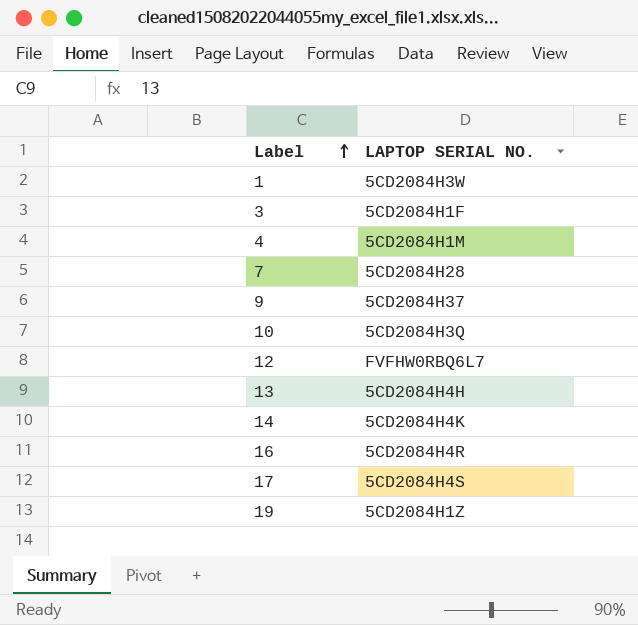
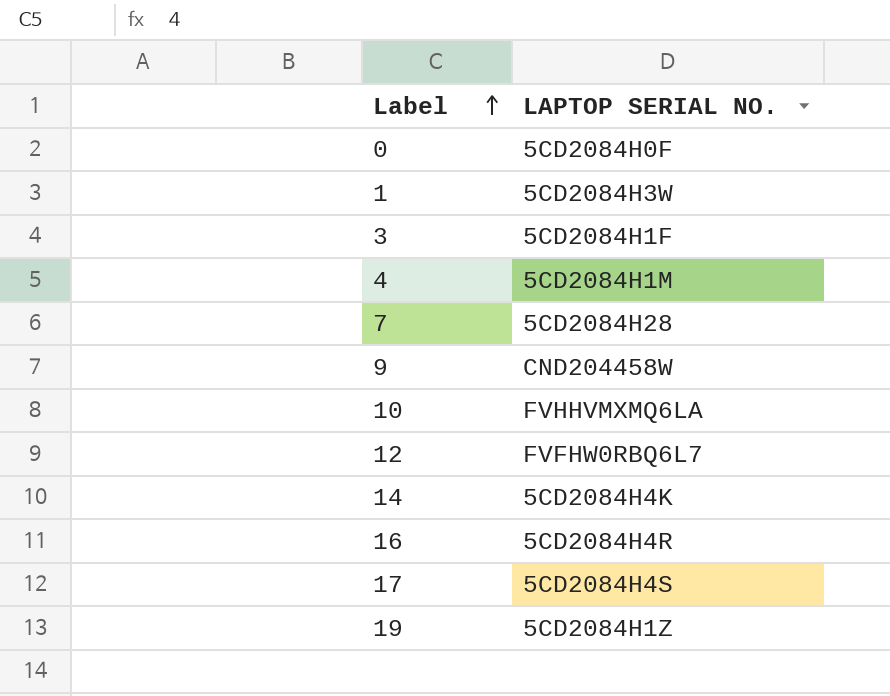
row 13: 5CD2084H4H -> none
row 0: none -> 5CD2084H0F
9 | LAPTOP SERIAL NO.: 5CD2084H37 -> CND204458W
10 | LAPTOP SERIAL NO.: 5CD2084H3Q -> FVHHVMXMQ6LA

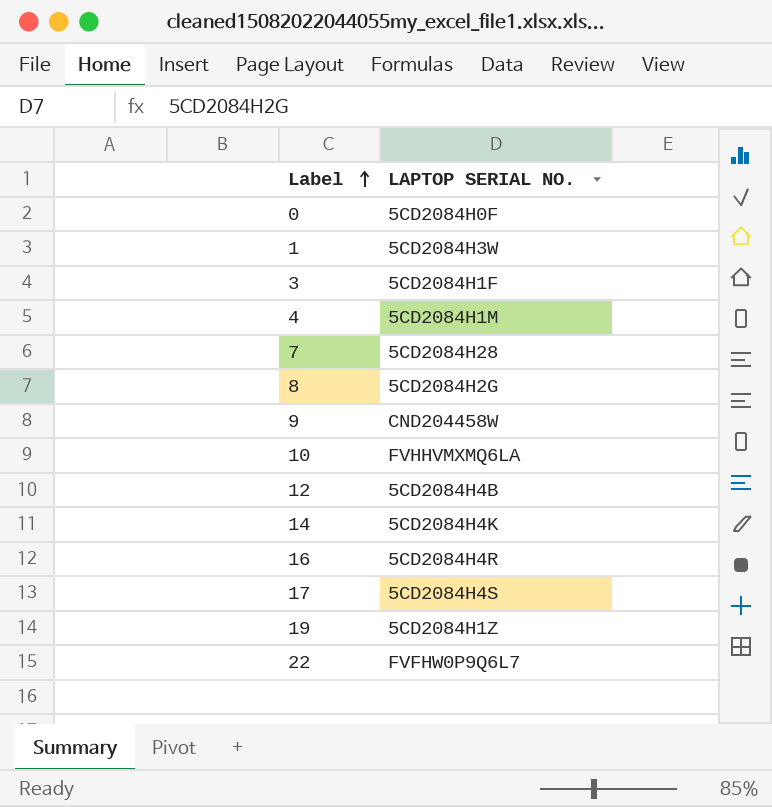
row 8: none -> 5CD2084H2G
12 | LAPTOP SERIAL NO.: FVFHW0RBQ6L7 -> 5CD2084H4B
row 22: none -> FVFHW0P9Q6L7

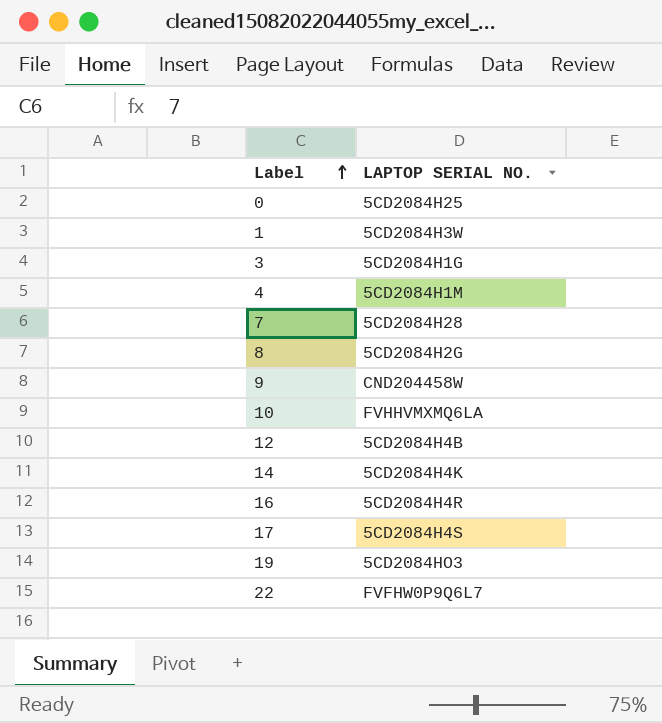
0 | LAPTOP SERIAL NO.: 5CD2084H0F -> 5CD2084H25
3 | LAPTOP SERIAL NO.: 5CD2084H1F -> 5CD2084H1G
19 | LAPTOP SERIAL NO.: 5CD2084H1Z -> 5CD2084HO3

